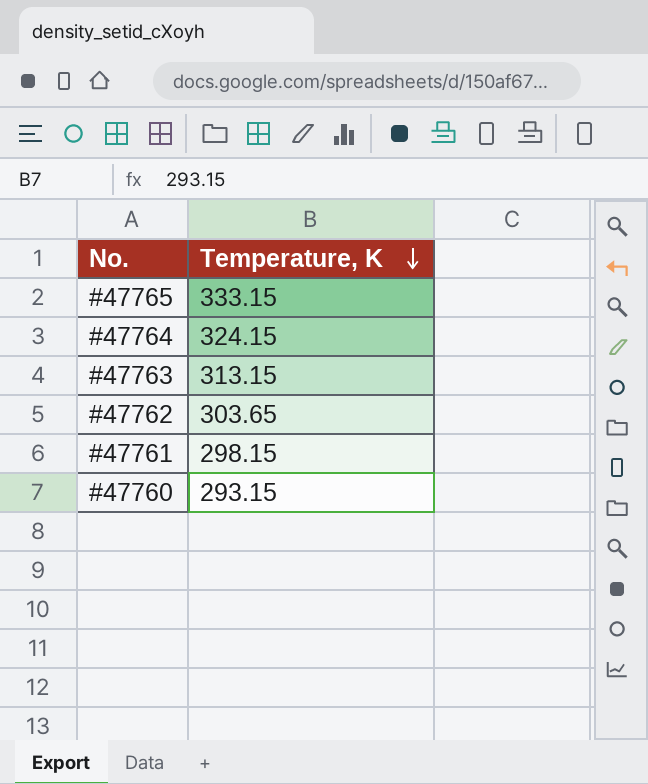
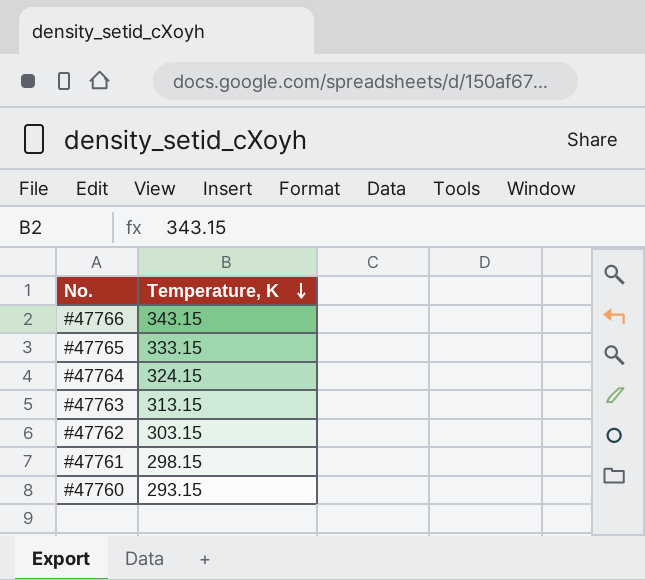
row #47766: none -> 343.15
#47762 | Temperature, K: 303.65 -> 303.15

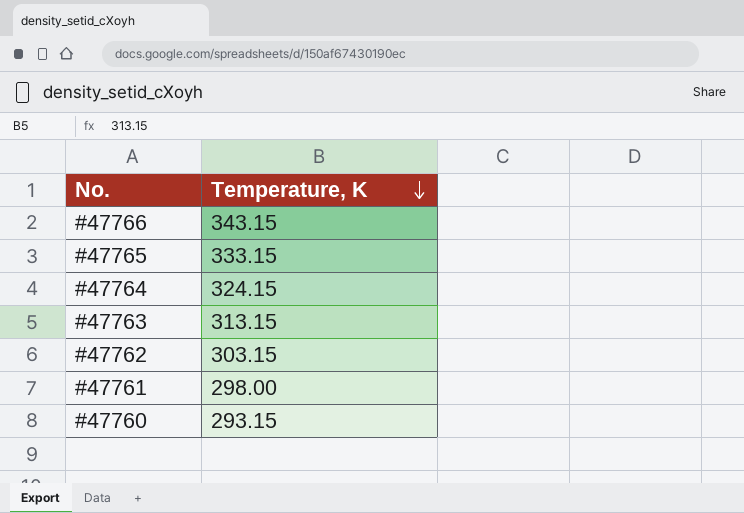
#47761 | Temperature, K: 298.15 -> 298.00

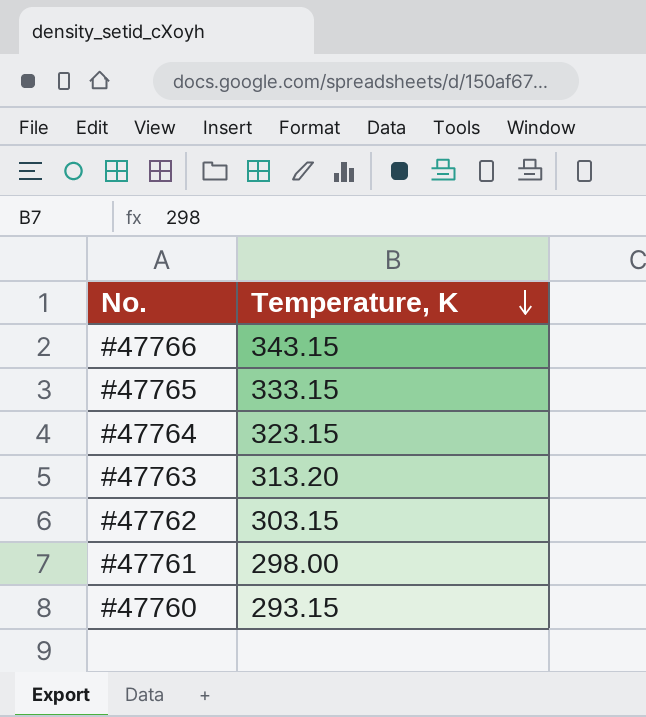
#47764 | Temperature, K: 324.15 -> 323.15
#47763 | Temperature, K: 313.15 -> 313.20

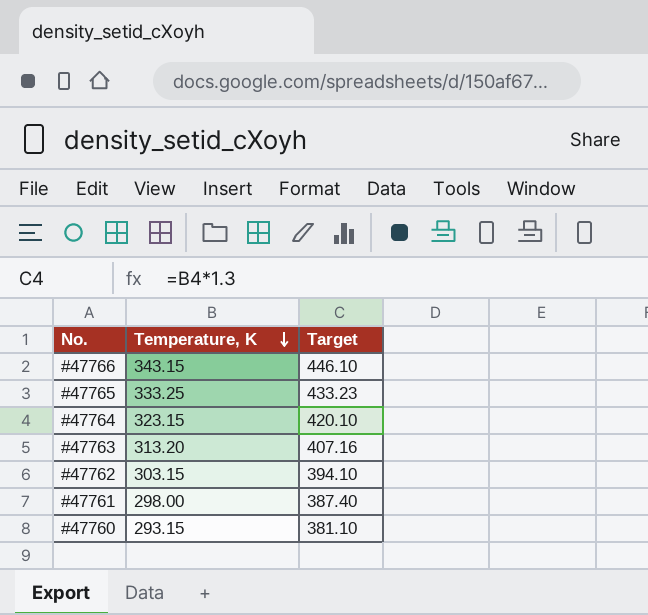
column Target | formula: none -> [Temperature, K] * 1.3
#47765 | Temperature, K: 333.15 -> 333.25

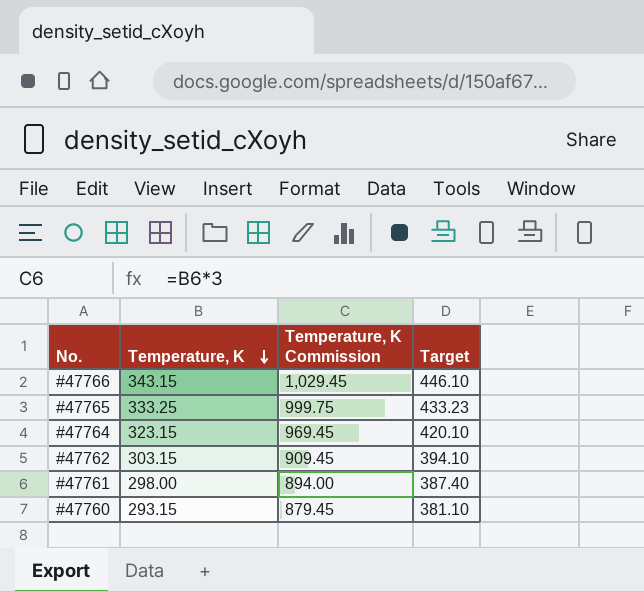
column Temperature, K Commission | formula: none -> [Temperature, K] * 3
row #47763: 313.20 | 407.16 -> none

